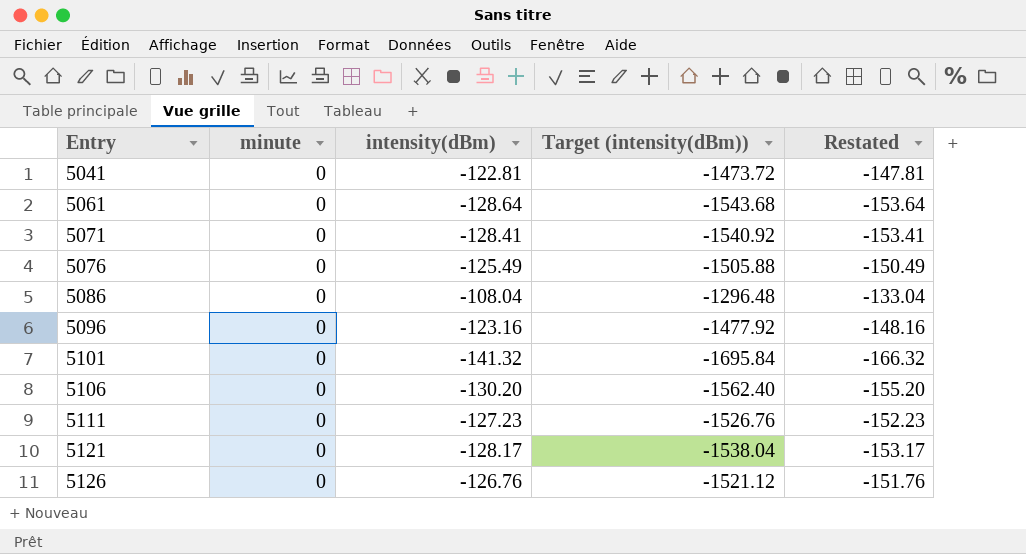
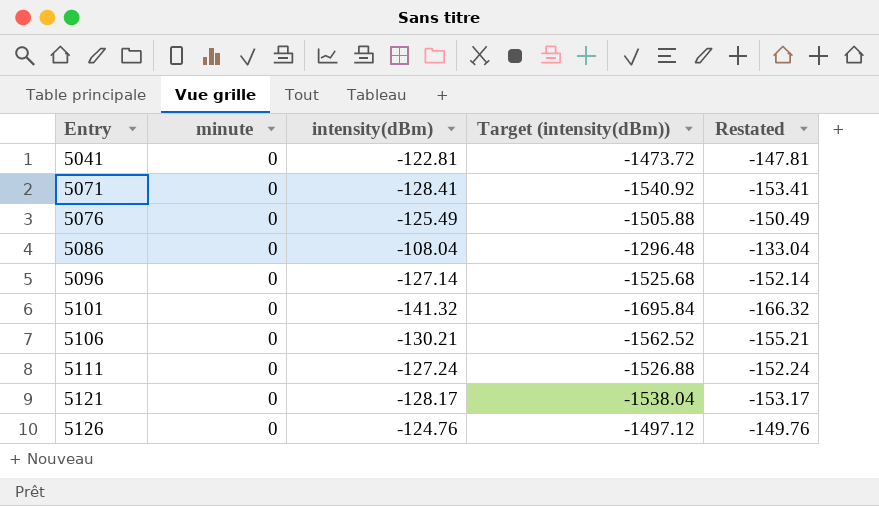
row 5061: 0 | -128.64 | -1543.68 | -153.64 -> none
5096 | intensity(dBm): -123.16 -> -127.14
5096 | Target (intensity(dBm)): -1477.92 -> -1525.68
5096 | Restated: -148.16 -> -152.14
5106 | intensity(dBm): -130.20 -> -130.21
5106 | Target (intensity(dBm)): -1562.40 -> -1562.52
5106 | Restated: -155.20 -> -155.21
5111 | intensity(dBm): -127.23 -> -127.24
5111 | Target (intensity(dBm)): -1526.76 -> -1526.88
5111 | Restated: -152.23 -> -152.24
5126 | intensity(dBm): -126.76 -> -124.76
5126 | Target (intensity(dBm)): -1521.12 -> -1497.12
5126 | Restated: -151.76 -> -149.76

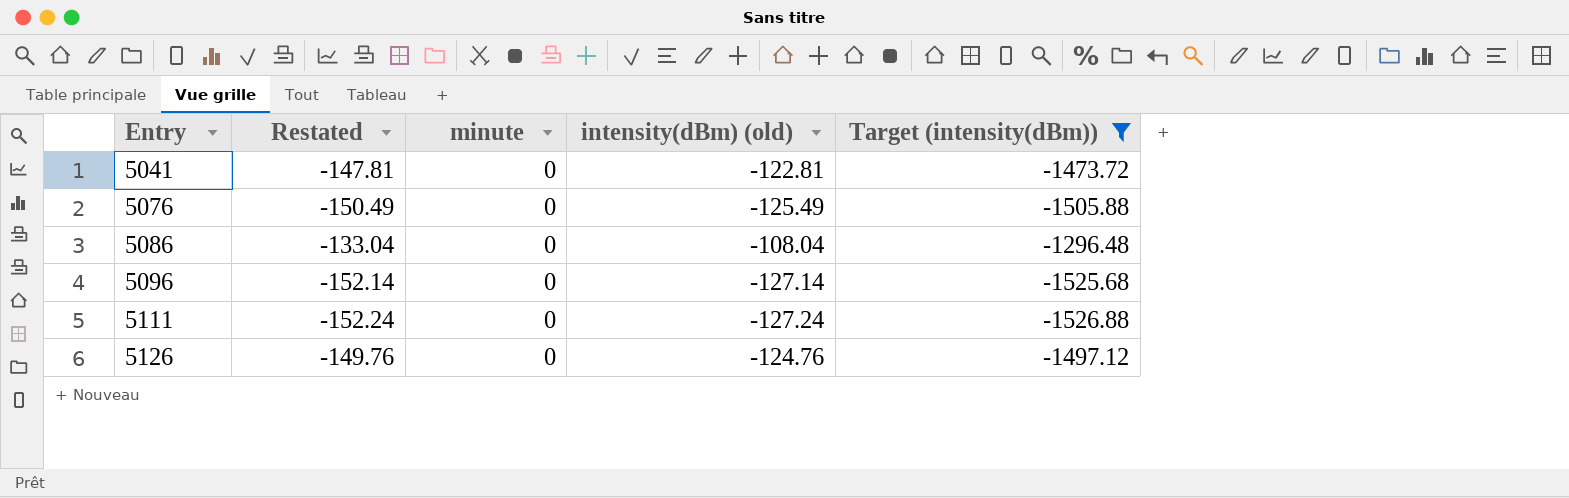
filter: none -> Target (intensity(dBm)) >= -1526.88
column Restated | position: 5 -> 2
column name: intensity(dBm) -> intensity(dBm) (old)

